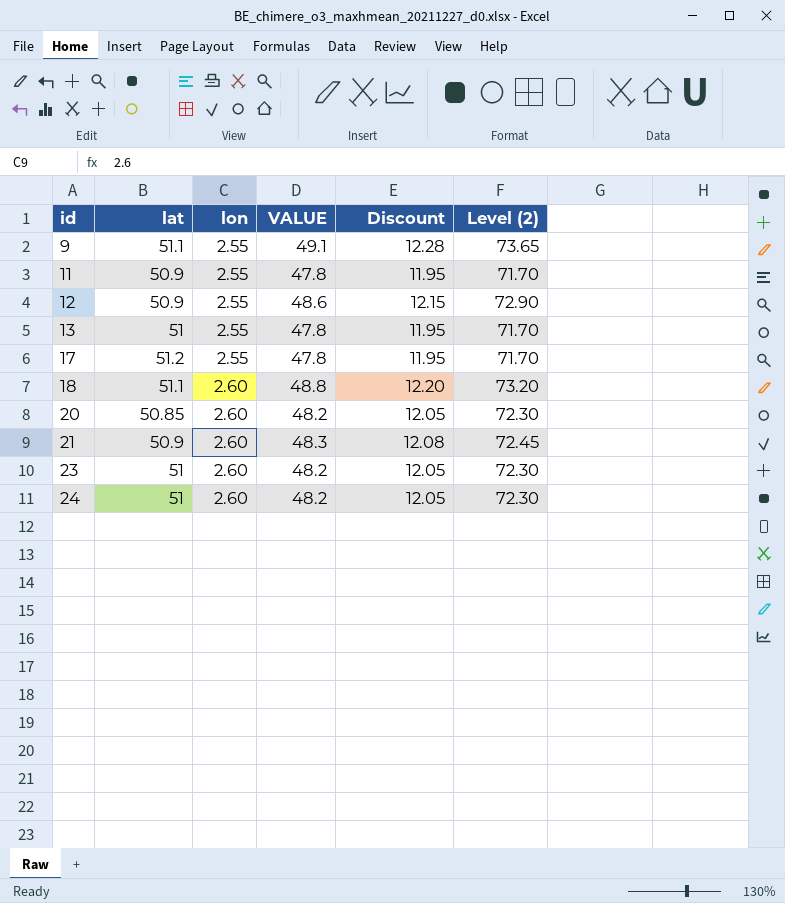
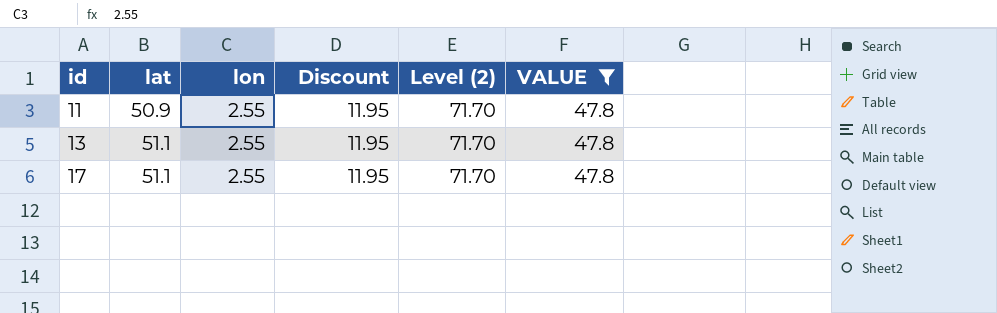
filter: none -> VALUE = 47.8
column VALUE | position: 4 -> 6
13 | lat: 51 -> 51.1
17 | lat: 51.2 -> 51.1

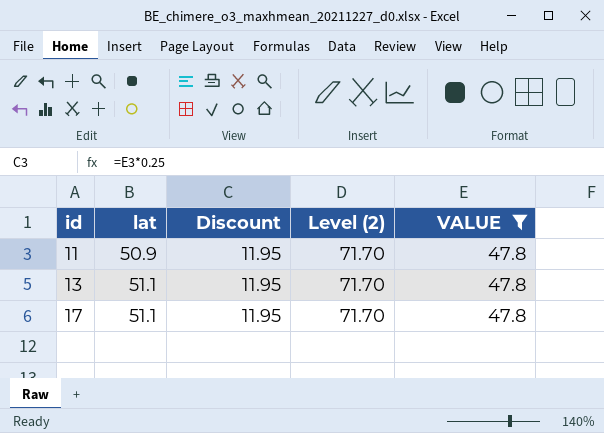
column lon | position: 3 -> none

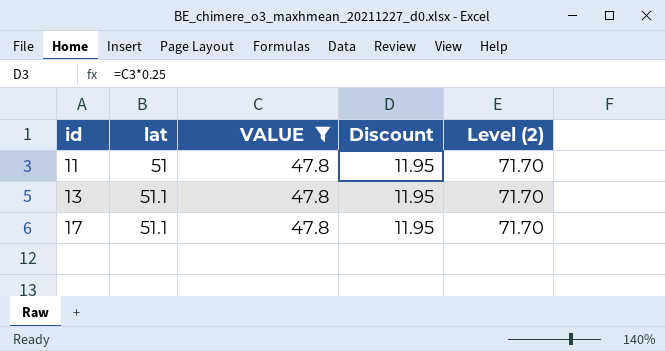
column VALUE | position: 5 -> 3
11 | lat: 50.9 -> 51

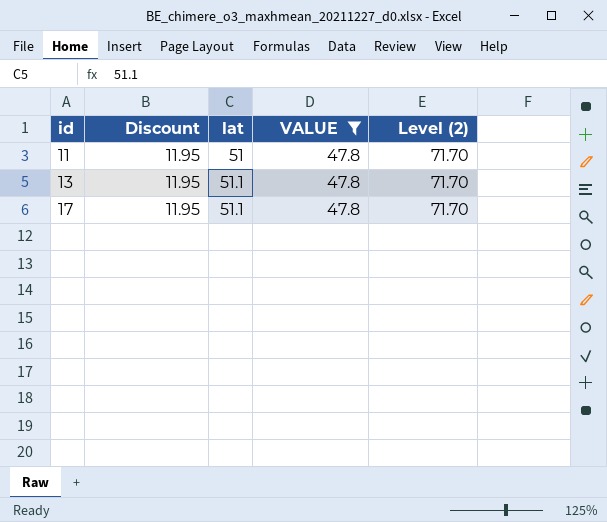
column Discount | position: 4 -> 2

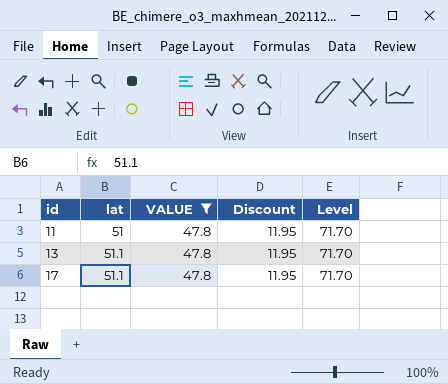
column Discount | position: 2 -> 4
column name: Level (2) -> Level

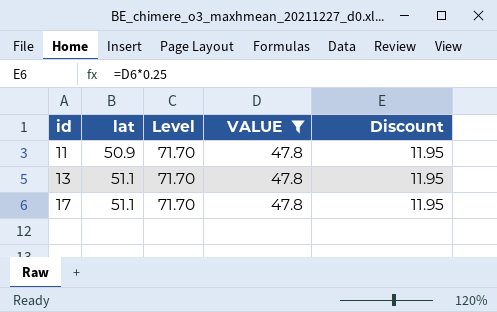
column Level | position: 5 -> 3
11 | lat: 51 -> 50.9

